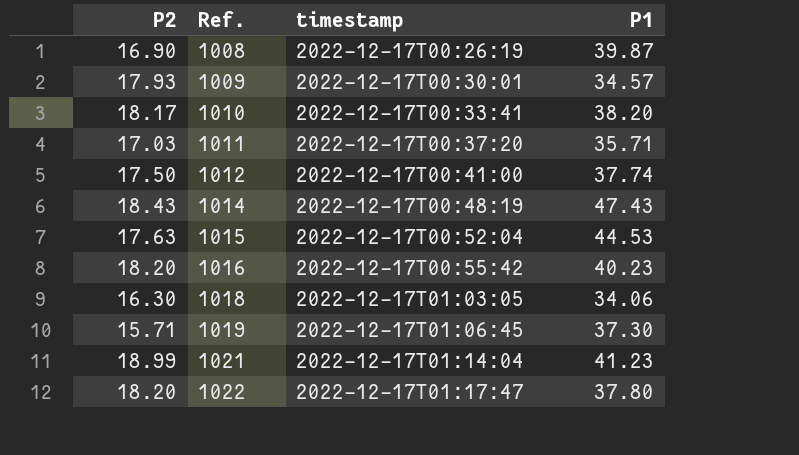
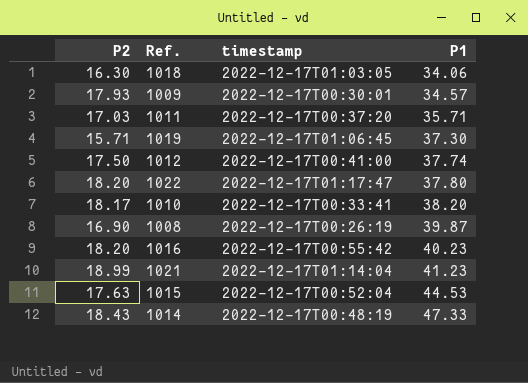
row order: Ref. ascending -> P1 ascending
1014 | P1: 47.43 -> 47.33

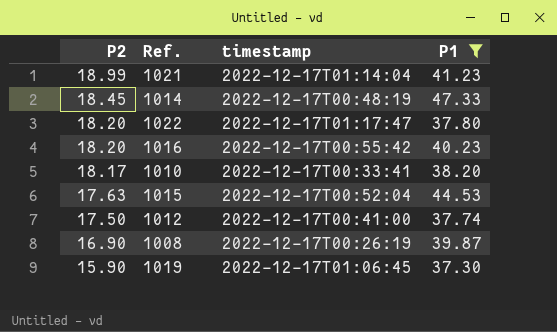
filter: none -> P1 >= 37.30
row order: P1 ascending -> P2 descending
1014 | P2: 18.43 -> 18.45
1019 | P2: 15.71 -> 15.90

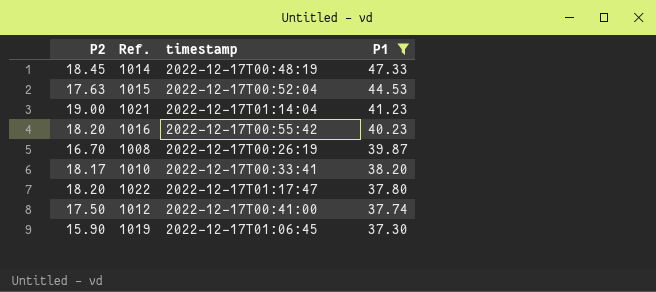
row order: P2 descending -> P1 descending
1021 | P2: 18.99 -> 19.00
1008 | P2: 16.90 -> 16.70

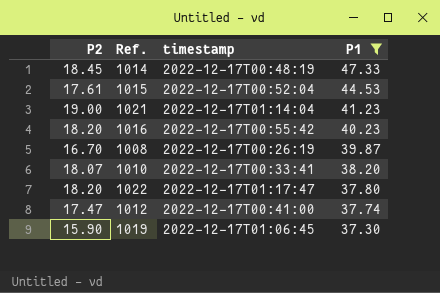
1015 | P2: 17.63 -> 17.61
1010 | P2: 18.17 -> 18.07
1012 | P2: 17.50 -> 17.47

